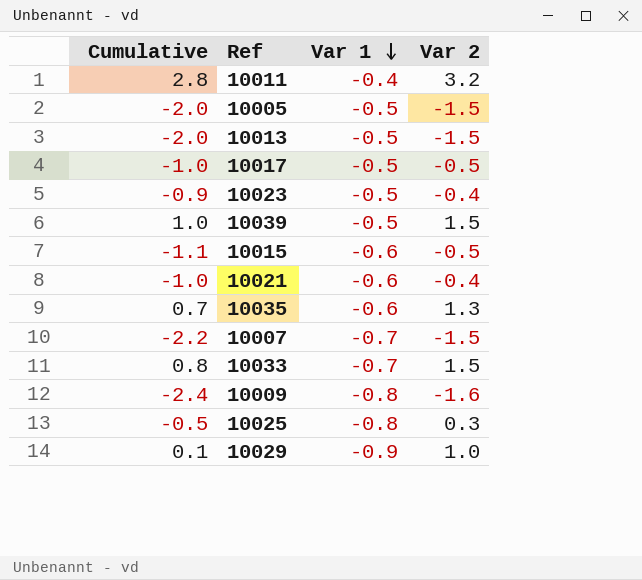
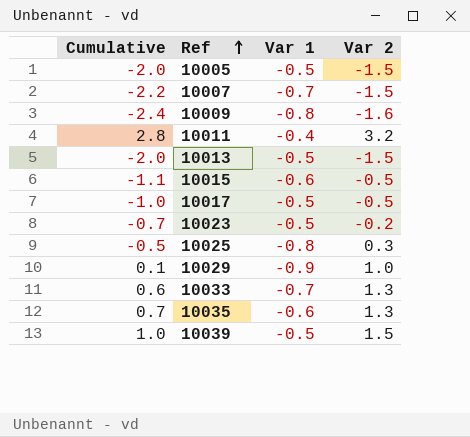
row order: Var 1 descending -> Ref ascending
row 10021: -1.0 | -0.6 | -0.4 -> none
10023 | Cumulative: -0.9 -> -0.7
10023 | Var 2: -0.4 -> -0.2
10033 | Cumulative: 0.8 -> 0.6
10033 | Var 2: 1.5 -> 1.3

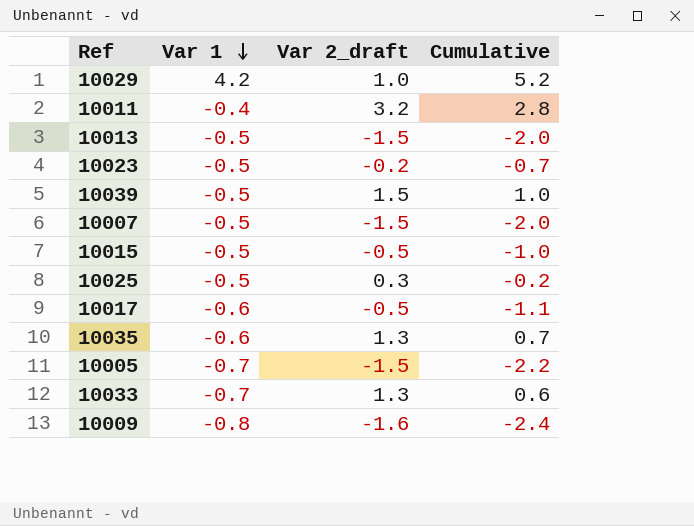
row order: Ref ascending -> Var 1 descending
column name: Var 2 -> Var 2_draft
column Cumulative | position: 1 -> 4
10029 | Var 1: -0.9 -> 4.2
10029 | Cumulative: 0.1 -> 5.2
10007 | Var 1: -0.7 -> -0.5
10007 | Cumulative: -2.2 -> -2.0
10015 | Var 1: -0.6 -> -0.5
10015 | Cumulative: -1.1 -> -1.0
10025 | Var 1: -0.8 -> -0.5
10025 | Cumulative: -0.5 -> -0.2
10017 | Var 1: -0.5 -> -0.6
10017 | Cumulative: -1.0 -> -1.1
10005 | Var 1: -0.5 -> -0.7
10005 | Cumulative: -2.0 -> -2.2

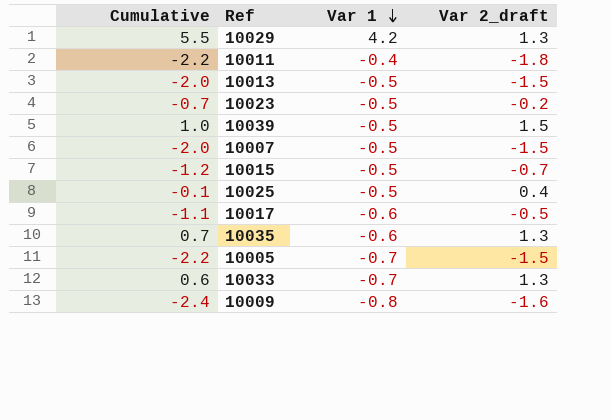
column Cumulative | position: 4 -> 1
10029 | Cumulative: 5.2 -> 5.5
10029 | Var 2_draft: 1.0 -> 1.3
10011 | Cumulative: 2.8 -> -2.2
10011 | Var 2_draft: 3.2 -> -1.8
10015 | Cumulative: -1.0 -> -1.2
10015 | Var 2_draft: -0.5 -> -0.7
10025 | Cumulative: -0.2 -> -0.1
10025 | Var 2_draft: 0.3 -> 0.4

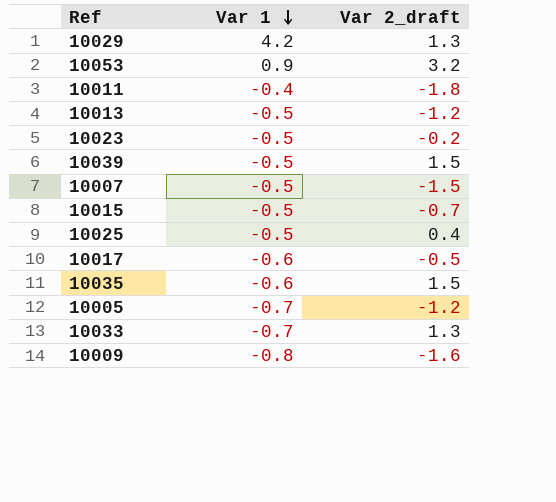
column Cumulative | formula: [Var 1] + [Var 2_draft] -> none
row 10053: none -> 0.9 | 3.2
10013 | Var 2_draft: -1.5 -> -1.2
10035 | Var 2_draft: 1.3 -> 1.5
10005 | Var 2_draft: -1.5 -> -1.2

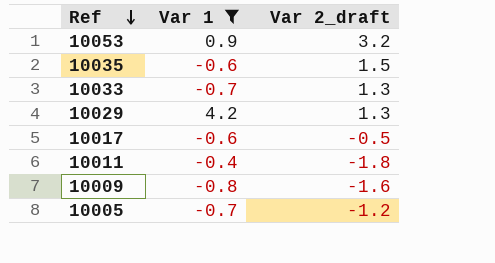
filter: none -> Var 1 != -0.5
row order: Var 1 descending -> Ref descending

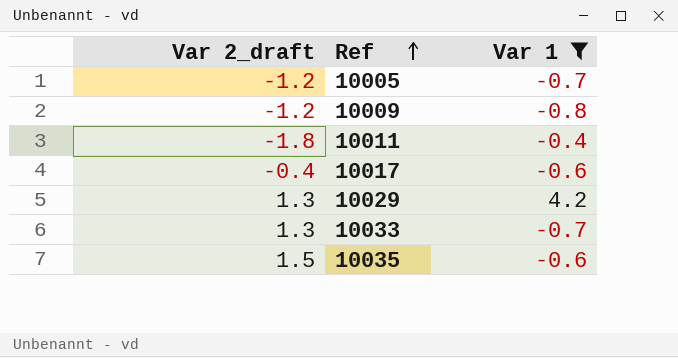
row order: Ref descending -> Ref ascending
column Var 2_draft | position: 3 -> 1
row 10053: 0.9 | 3.2 -> none
10009 | Var 2_draft: -1.6 -> -1.2
10017 | Var 2_draft: -0.5 -> -0.4

